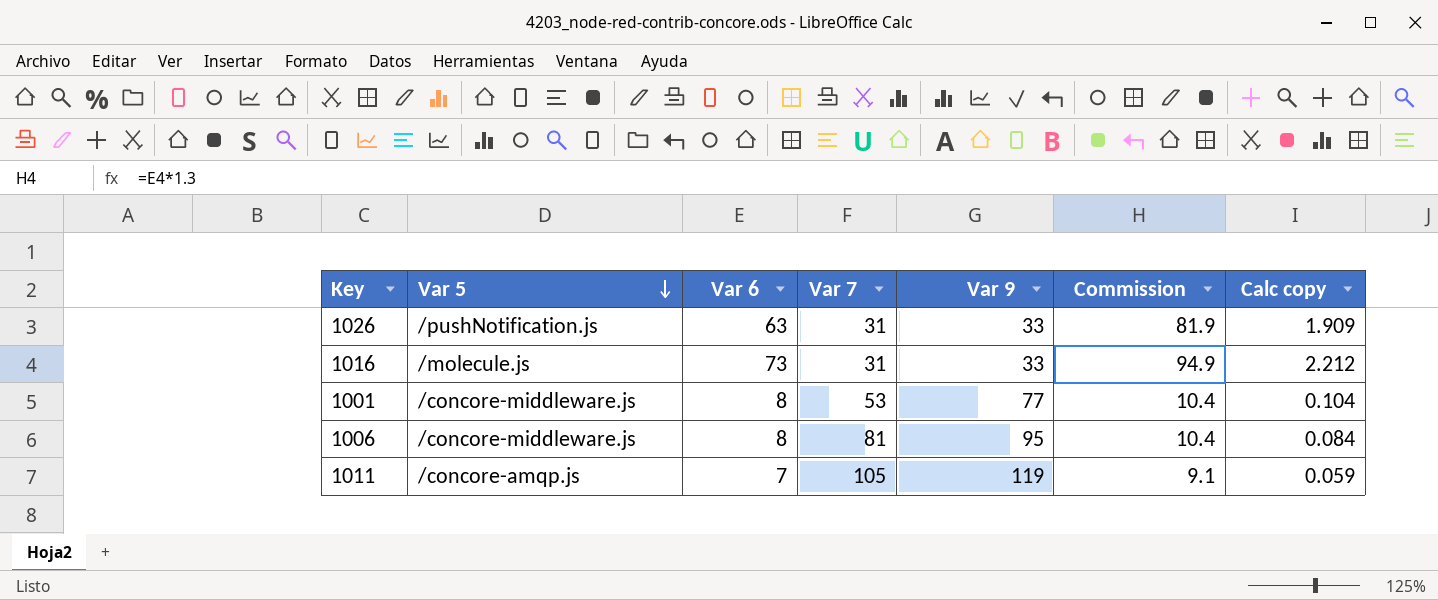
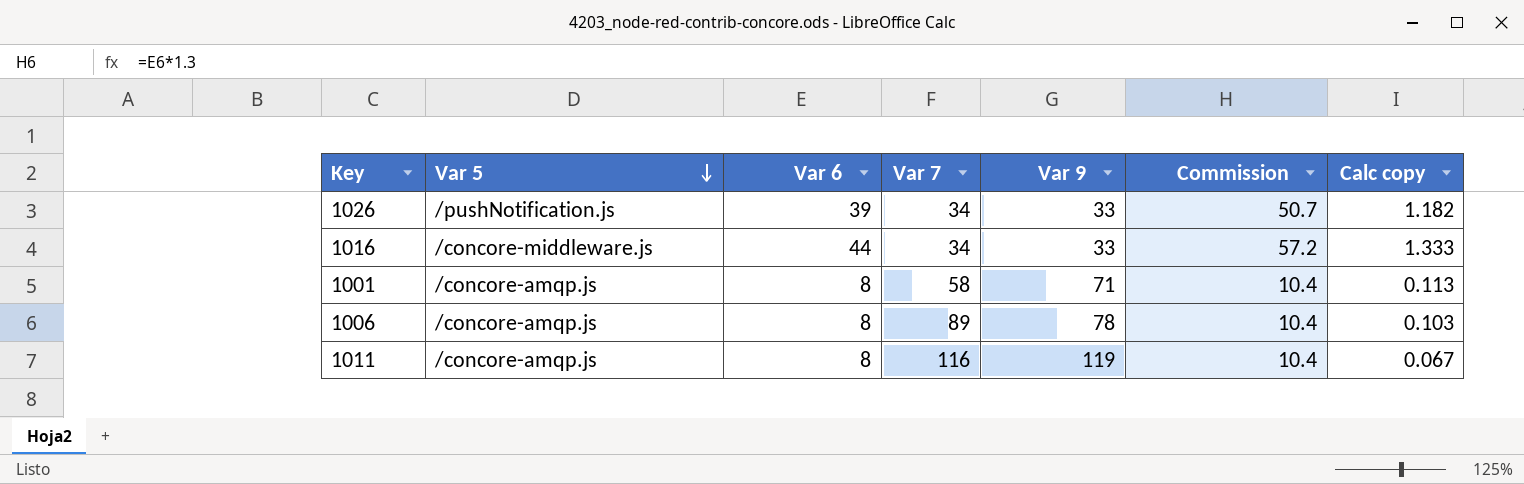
1026 | Var 6: 63 -> 39
1026 | Var 7: 31 -> 34
1026 | Commission: 81.9 -> 50.7
1026 | Calc copy: 1.909 -> 1.182
1016 | Var 5: /molecule.js -> /concore-middleware.js
1016 | Var 6: 73 -> 44
1016 | Var 7: 31 -> 34
1016 | Commission: 94.9 -> 57.2
1016 | Calc copy: 2.212 -> 1.333
1001 | Var 5: /concore-middleware.js -> /concore-amqp.js
1001 | Var 7: 53 -> 58
1001 | Var 9: 77 -> 71
1001 | Calc copy: 0.104 -> 0.113
1006 | Var 5: /concore-middleware.js -> /concore-amqp.js
1006 | Var 7: 81 -> 89
1006 | Var 9: 95 -> 78
1006 | Calc copy: 0.084 -> 0.103
1011 | Var 6: 7 -> 8
1011 | Var 7: 105 -> 116
1011 | Commission: 9.1 -> 10.4
1011 | Calc copy: 0.059 -> 0.067

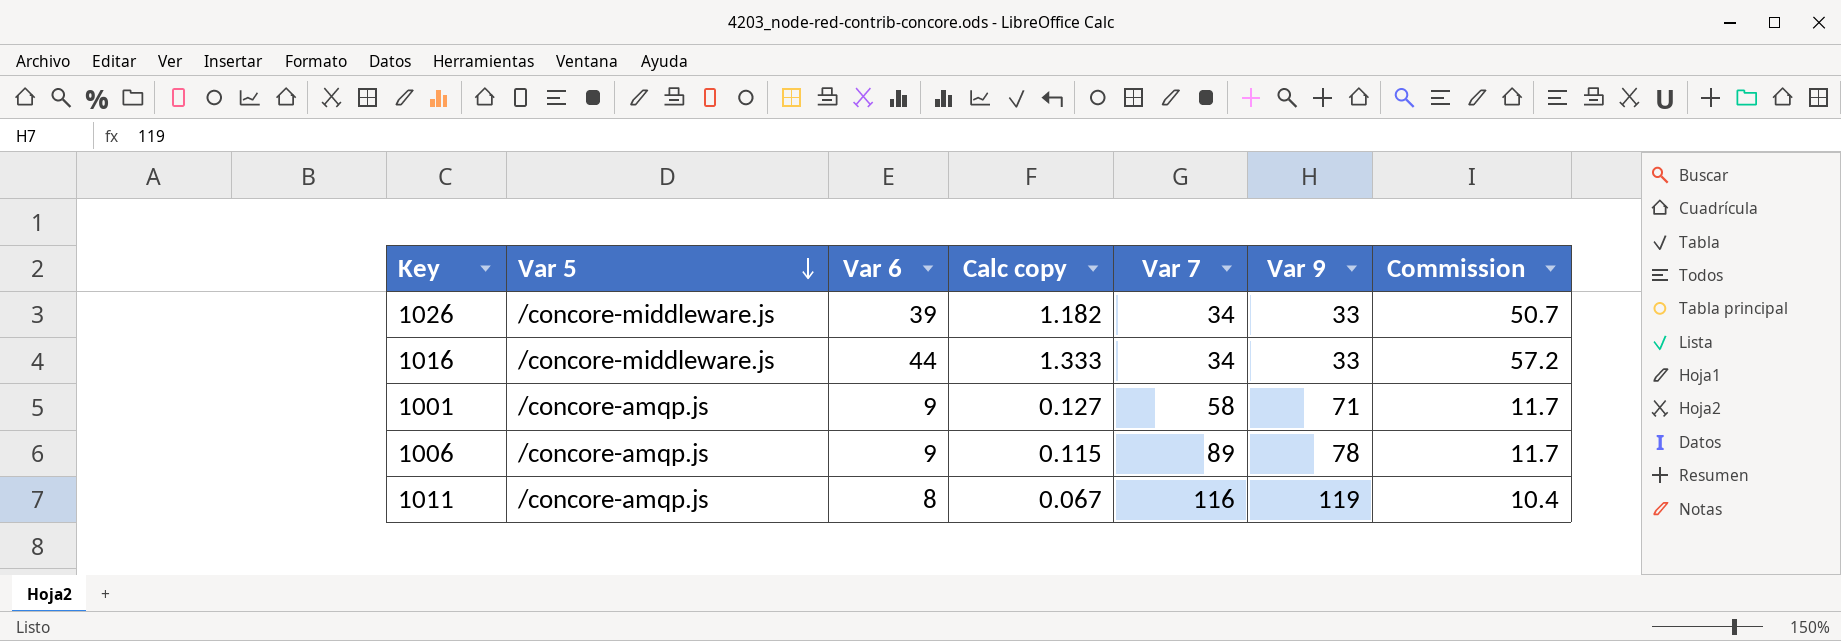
column Calc copy | position: 7 -> 4
1026 | Var 5: /pushNotification.js -> /concore-middleware.js
1001 | Var 6: 8 -> 9
1001 | Calc copy: 0.113 -> 0.127
1001 | Commission: 10.4 -> 11.7
1006 | Var 6: 8 -> 9
1006 | Calc copy: 0.103 -> 0.115
1006 | Commission: 10.4 -> 11.7

